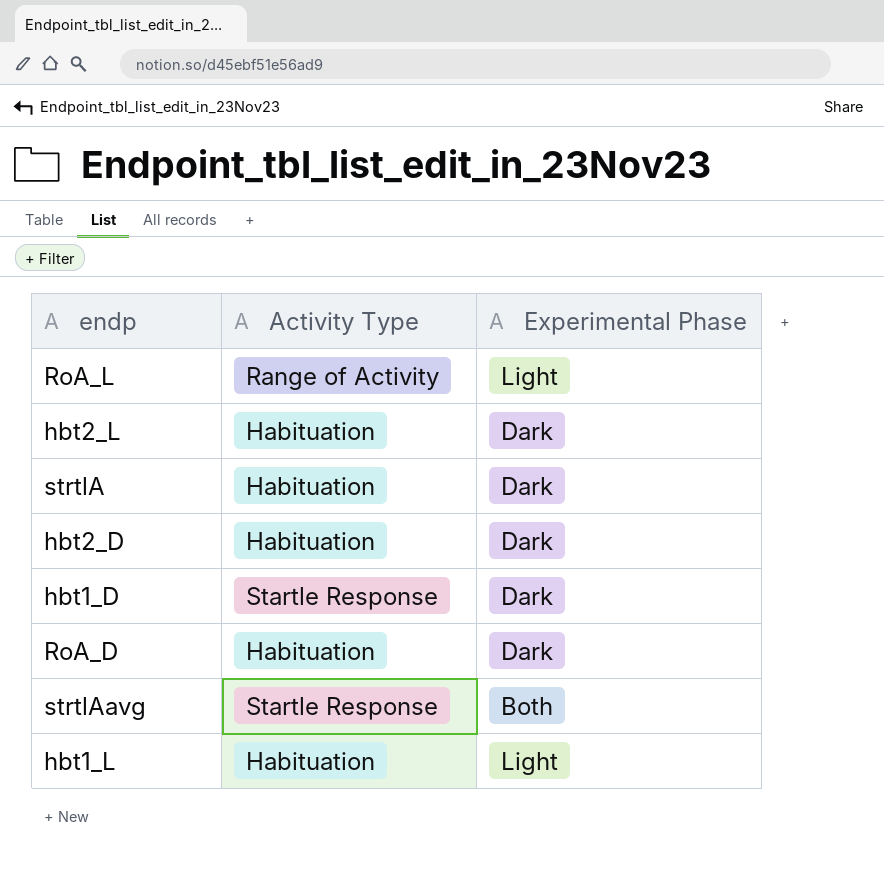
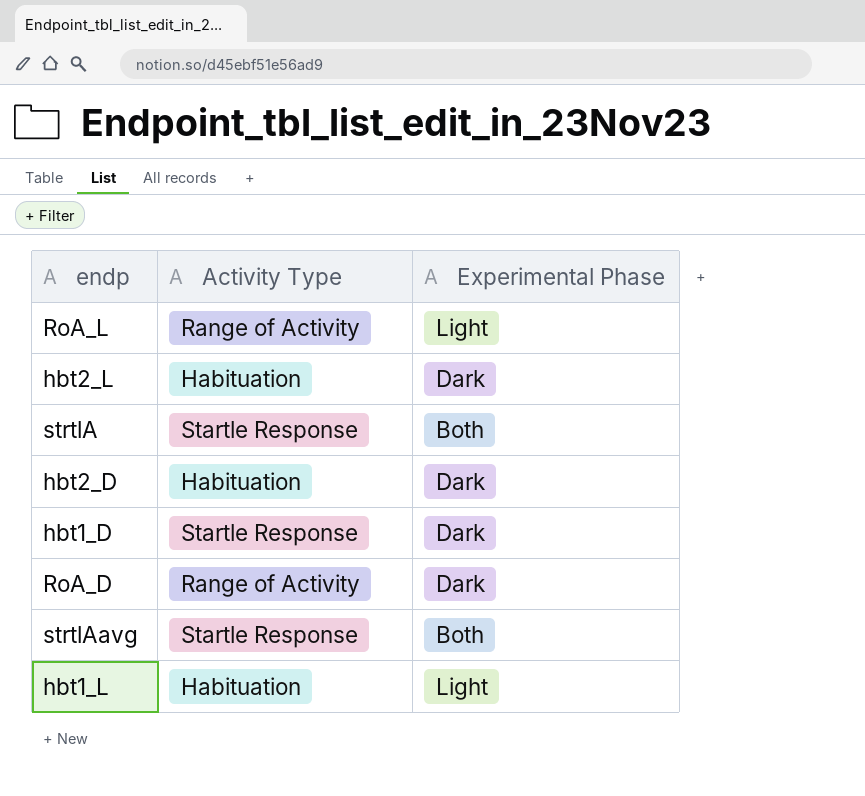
strtlA | Activity Type: Habituation -> Startle Response
strtlA | Experimental Phase: Dark -> Both
RoA_D | Activity Type: Habituation -> Range of Activity

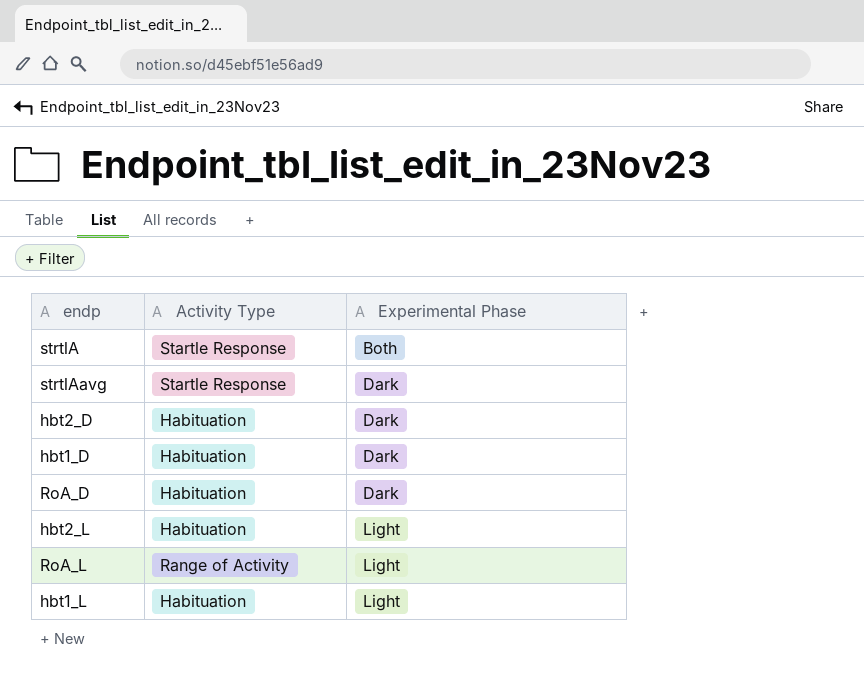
row order: none -> Experimental Phase ascending
strtlAavg | Experimental Phase: Both -> Dark
hbt1_D | Activity Type: Startle Response -> Habituation
RoA_D | Activity Type: Range of Activity -> Habituation
hbt2_L | Experimental Phase: Dark -> Light

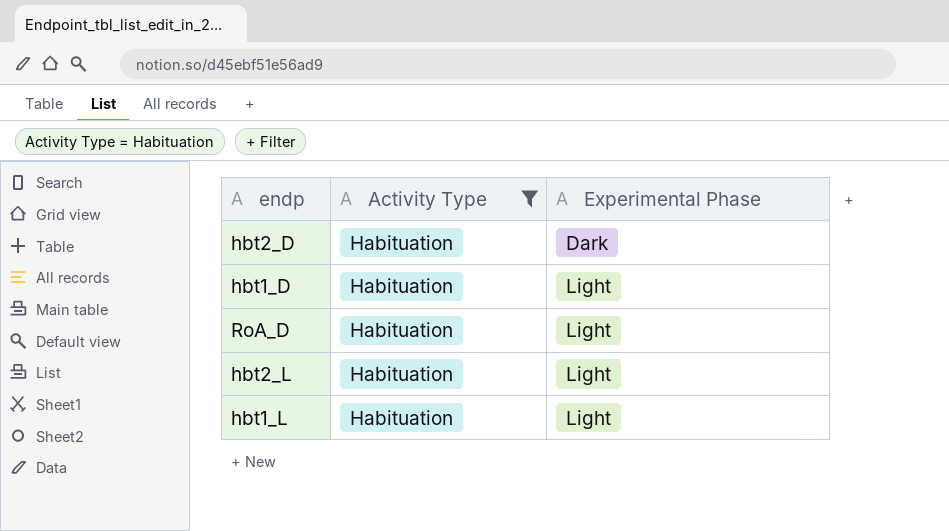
filter: none -> Activity Type = Habituation
hbt1_D | Experimental Phase: Dark -> Light
RoA_D | Experimental Phase: Dark -> Light

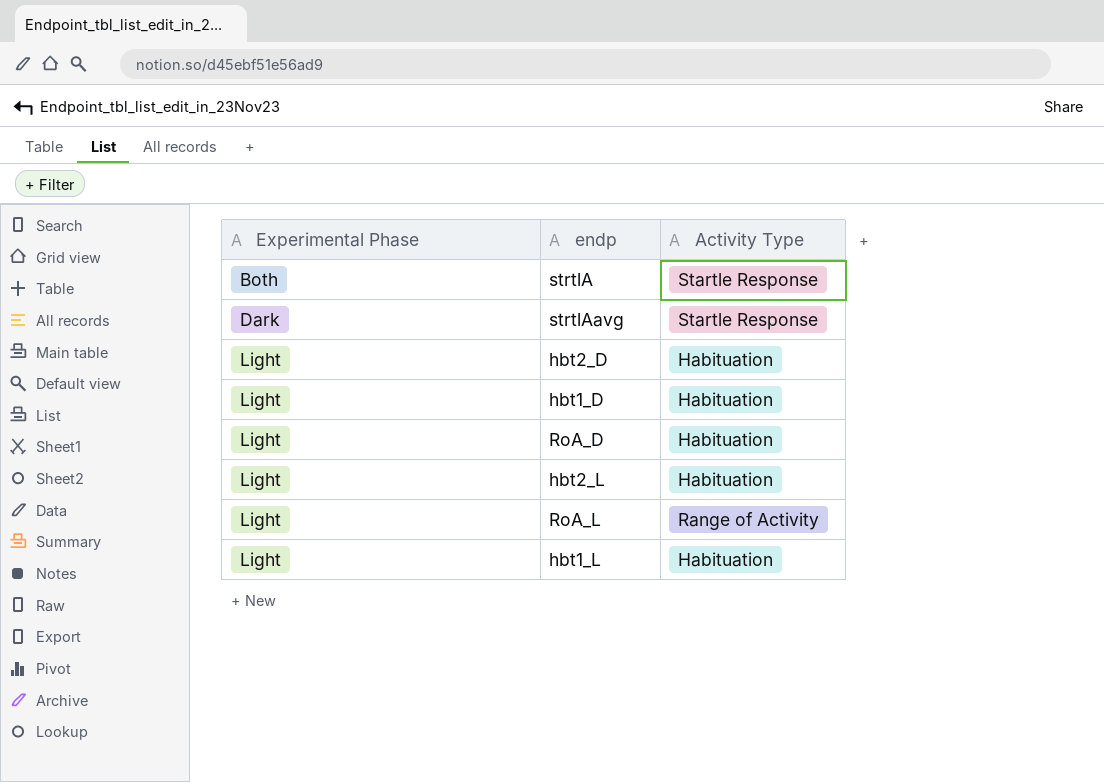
filter: Activity Type = Habituation -> none
column Experimental Phase | position: 3 -> 1
hbt2_D | Experimental Phase: Dark -> Light

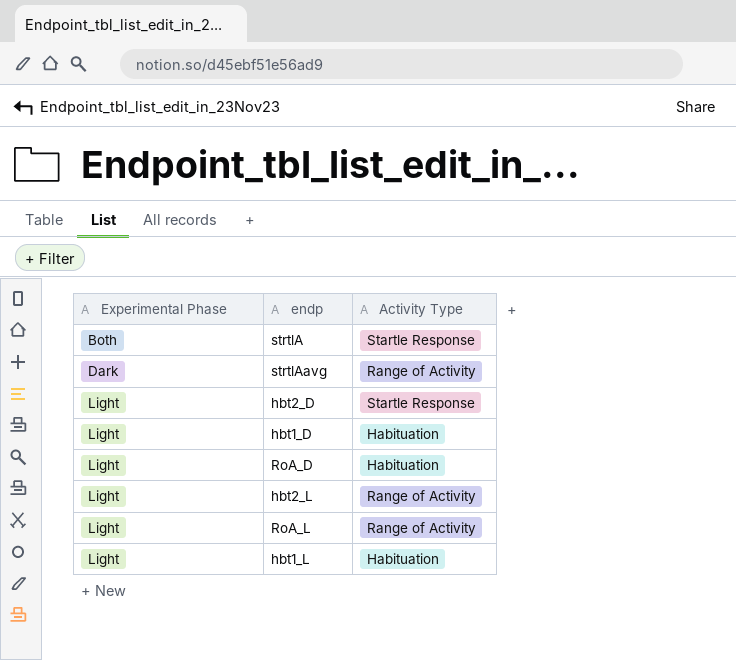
strtlAavg | Activity Type: Startle Response -> Range of Activity
hbt2_D | Activity Type: Habituation -> Startle Response
hbt2_L | Activity Type: Habituation -> Range of Activity

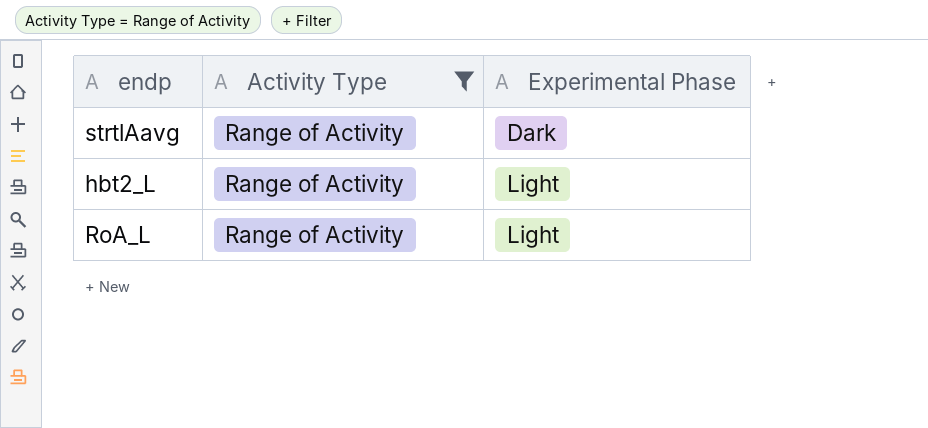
filter: none -> Activity Type = Range of Activity
column Experimental Phase | position: 1 -> 3

